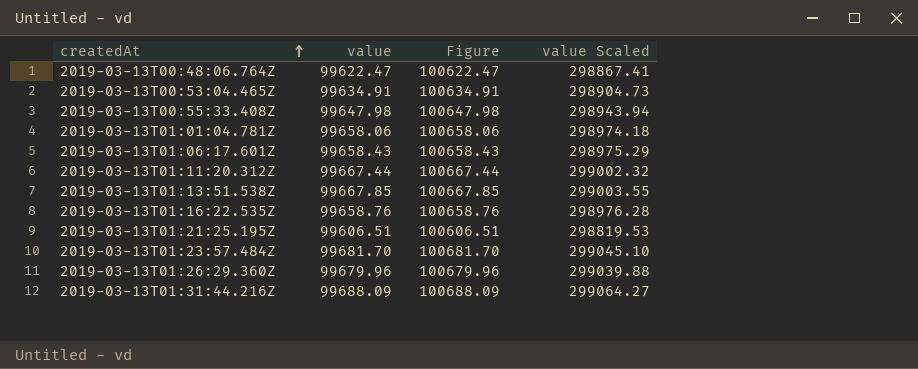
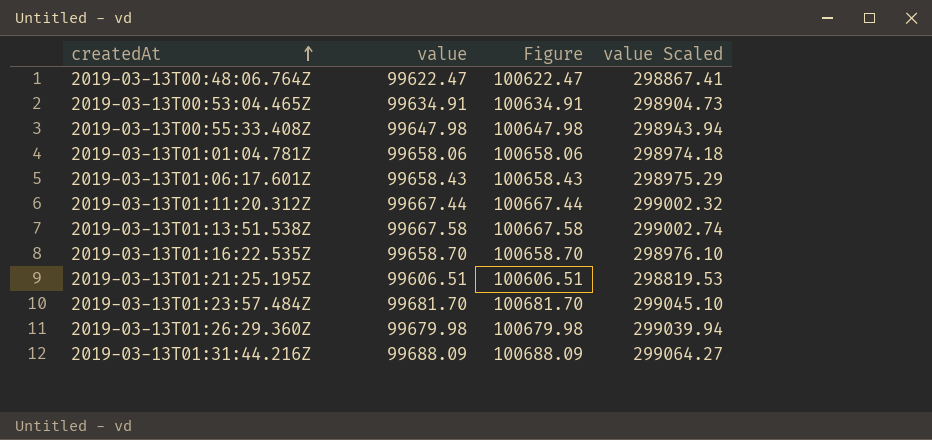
2019-03-13T01:13:51.538Z | value: 99667.85 -> 99667.58
2019-03-13T01:13:51.538Z | Figure: 100667.85 -> 100667.58
2019-03-13T01:13:51.538Z | value Scaled: 299003.55 -> 299002.74
2019-03-13T01:16:22.535Z | value: 99658.76 -> 99658.70
2019-03-13T01:16:22.535Z | Figure: 100658.76 -> 100658.70
2019-03-13T01:16:22.535Z | value Scaled: 298976.28 -> 298976.10
2019-03-13T01:26:29.360Z | value: 99679.96 -> 99679.98
2019-03-13T01:26:29.360Z | Figure: 100679.96 -> 100679.98
2019-03-13T01:26:29.360Z | value Scaled: 299039.88 -> 299039.94

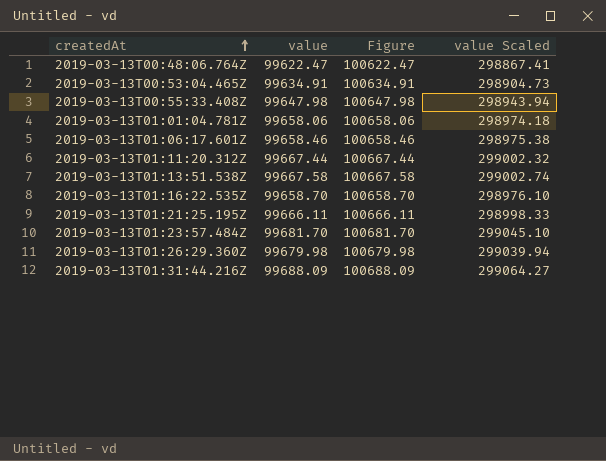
2019-03-13T01:06:17.601Z | value: 99658.43 -> 99658.46
2019-03-13T01:06:17.601Z | Figure: 100658.43 -> 100658.46
2019-03-13T01:06:17.601Z | value Scaled: 298975.29 -> 298975.38
2019-03-13T01:21:25.195Z | value: 99606.51 -> 99666.11
2019-03-13T01:21:25.195Z | Figure: 100606.51 -> 100666.11
2019-03-13T01:21:25.195Z | value Scaled: 298819.53 -> 298998.33

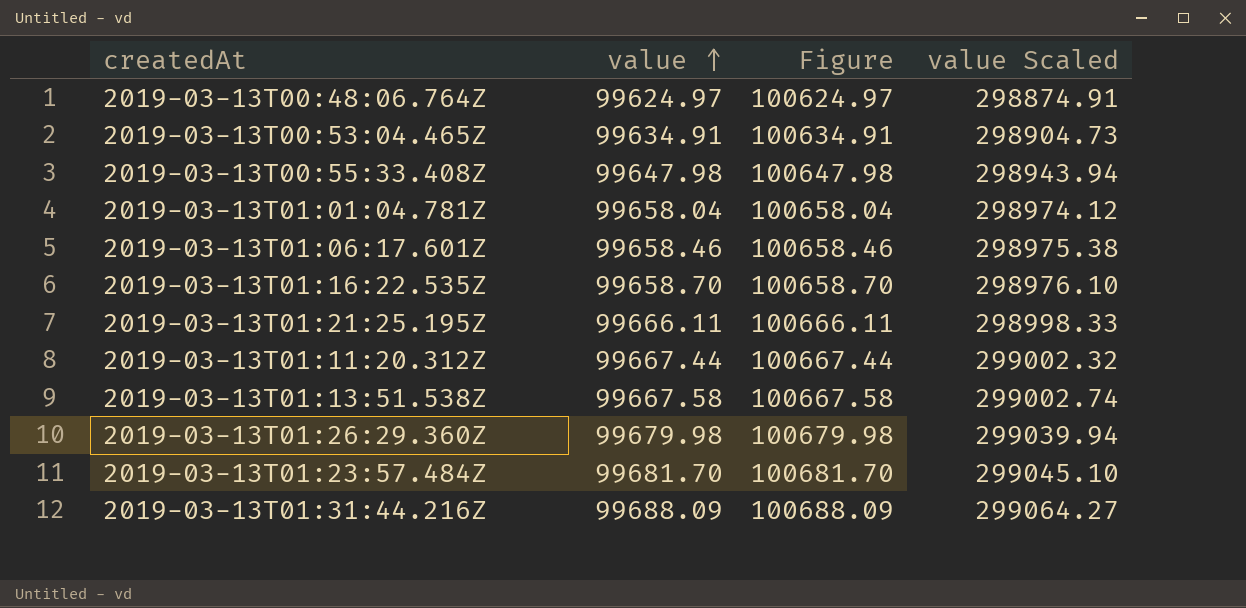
row order: createdAt ascending -> value ascending
2019-03-13T00:48:06.764Z | value: 99622.47 -> 99624.97
2019-03-13T00:48:06.764Z | Figure: 100622.47 -> 100624.97
2019-03-13T00:48:06.764Z | value Scaled: 298867.41 -> 298874.91
2019-03-13T01:01:04.781Z | value: 99658.06 -> 99658.04
2019-03-13T01:01:04.781Z | Figure: 100658.06 -> 100658.04
2019-03-13T01:01:04.781Z | value Scaled: 298974.18 -> 298974.12

